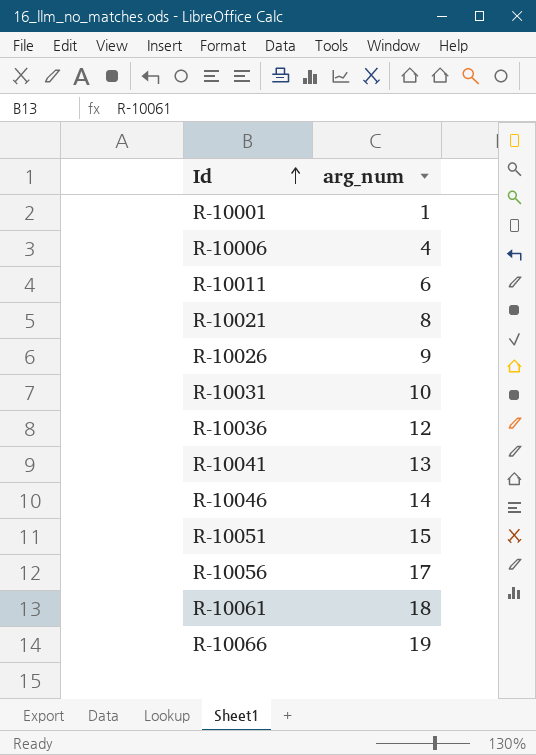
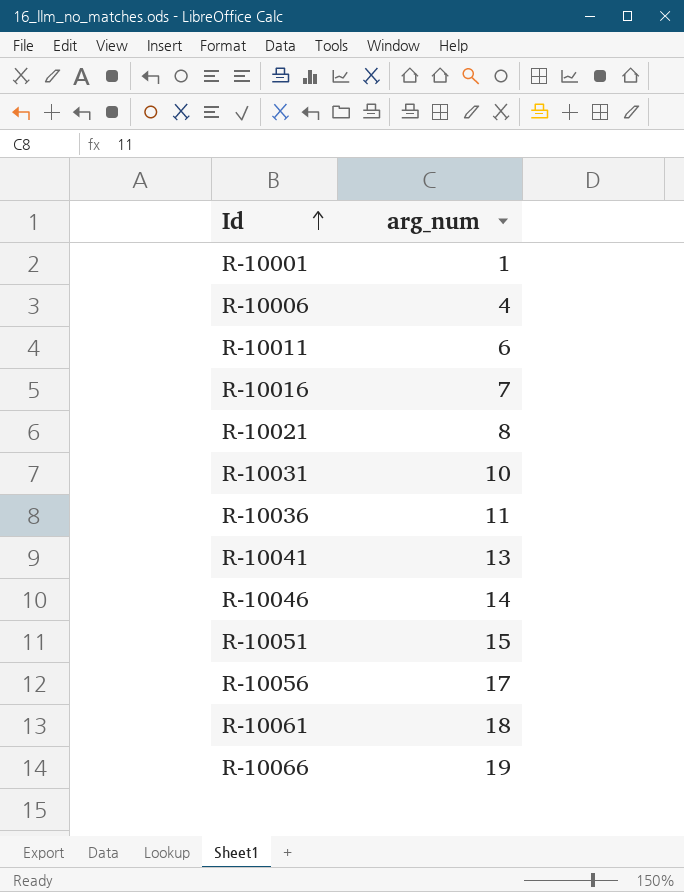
row R-10026: 9 -> none
row R-10016: none -> 7
R-10036 | arg_num: 12 -> 11

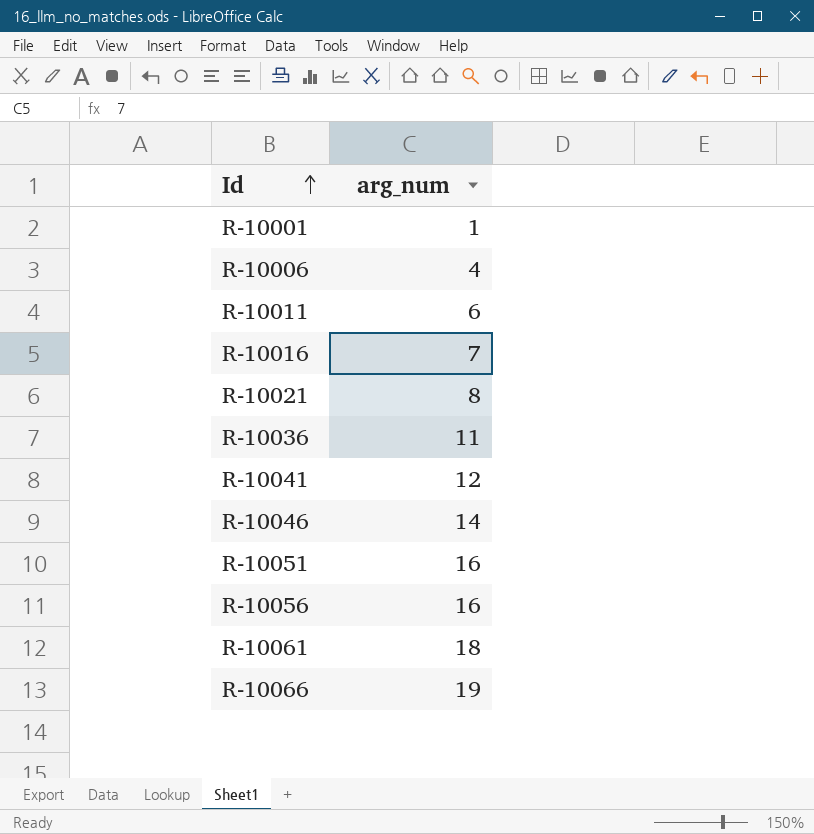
row R-10031: 10 -> none
R-10041 | arg_num: 13 -> 12
R-10051 | arg_num: 15 -> 16
R-10056 | arg_num: 17 -> 16

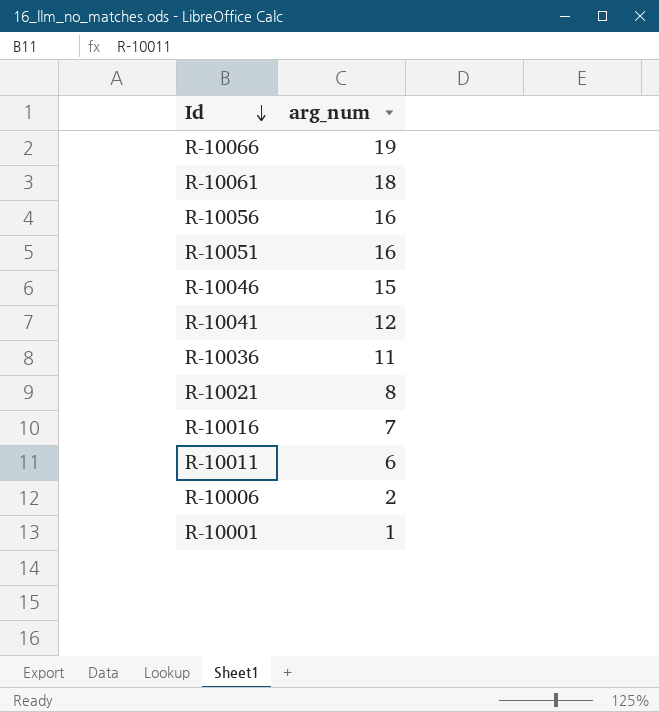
row order: Id ascending -> Id descending
R-10046 | arg_num: 14 -> 15
R-10006 | arg_num: 4 -> 2

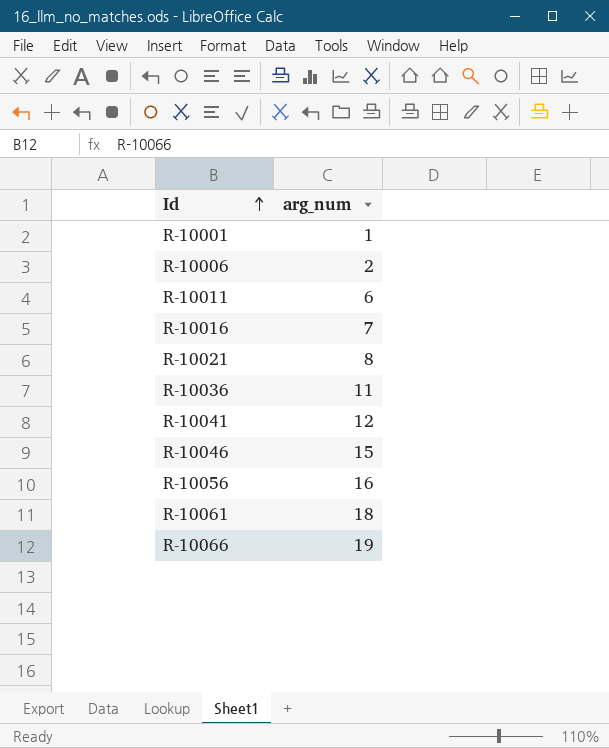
row order: Id descending -> Id ascending
row R-10051: 16 -> none

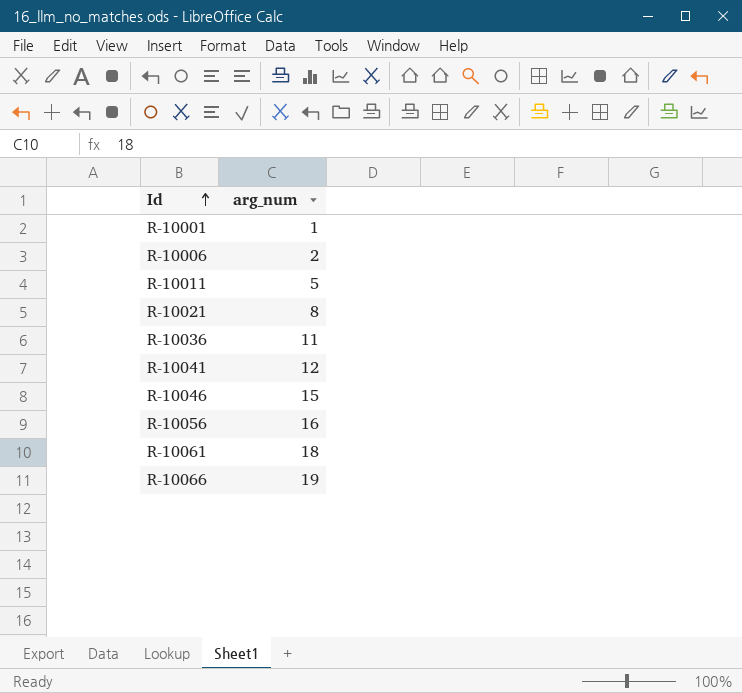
row R-10016: 7 -> none
R-10011 | arg_num: 6 -> 5

